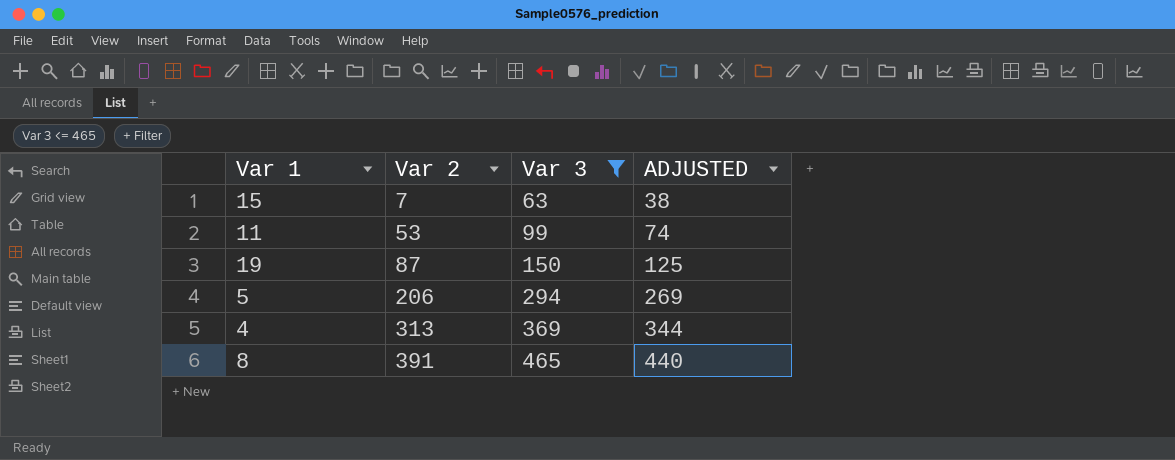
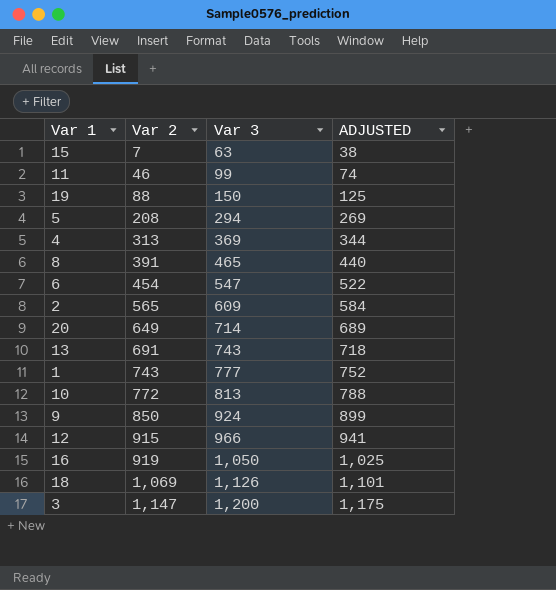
filter: Var 3 <= 465 -> none
11 | Var 2: 53 -> 46
19 | Var 2: 87 -> 88
5 | Var 2: 206 -> 208

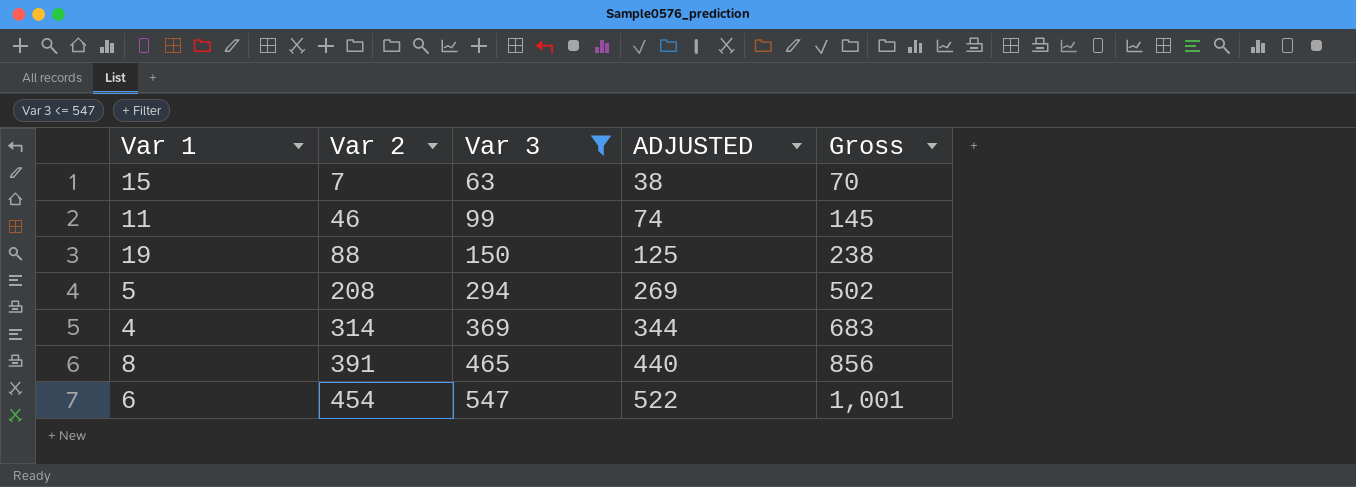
filter: none -> Var 3 <= 547
column Gross | formula: none -> [Var 2] + [Var 3]
4 | Var 2: 313 -> 314

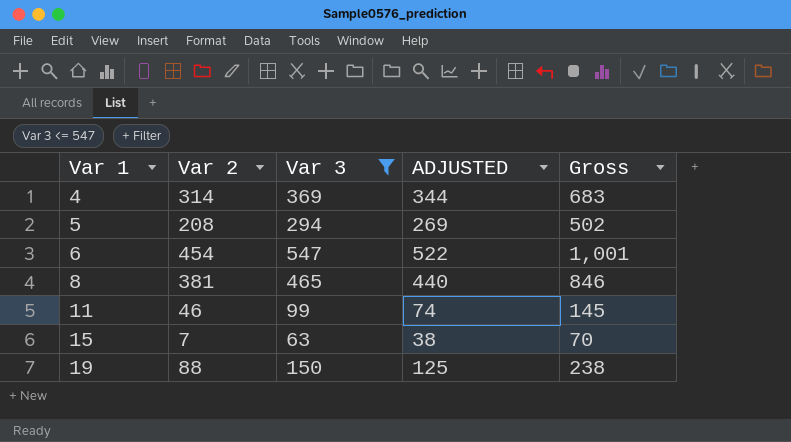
row order: Var 2 ascending -> Var 1 ascending
8 | Var 2: 391 -> 381
8 | Gross: 856 -> 846

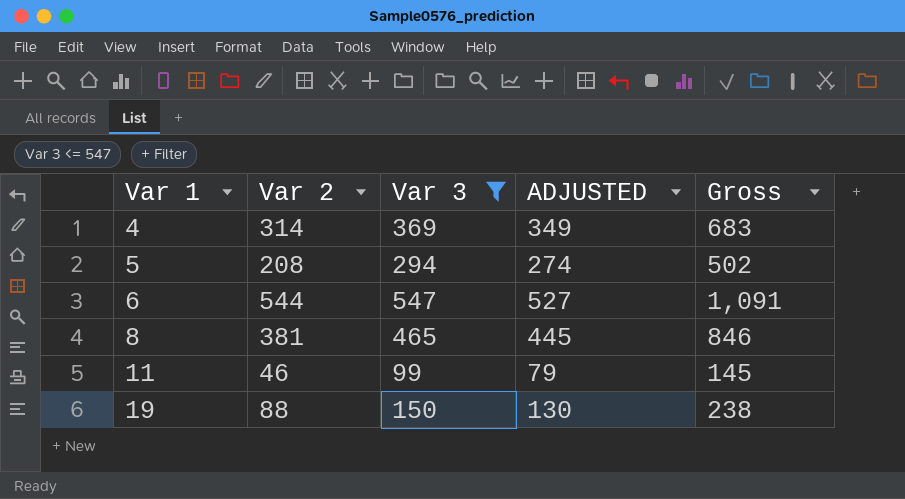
column ADJUSTED | formula: [Var 3] - 25 -> [Var 3] - 20
row 15: 7 | 63 | 38 | 70 -> none
6 | Var 2: 454 -> 544
6 | Gross: 1,001 -> 1,091

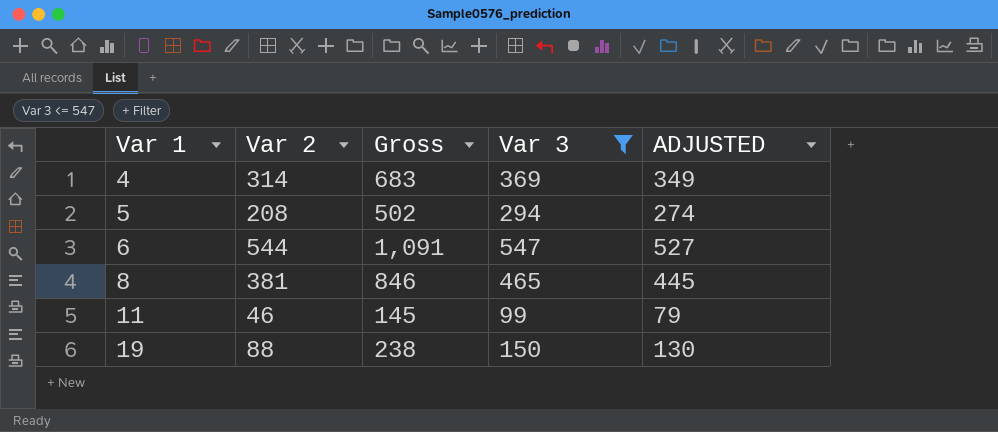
column Gross | position: 5 -> 3

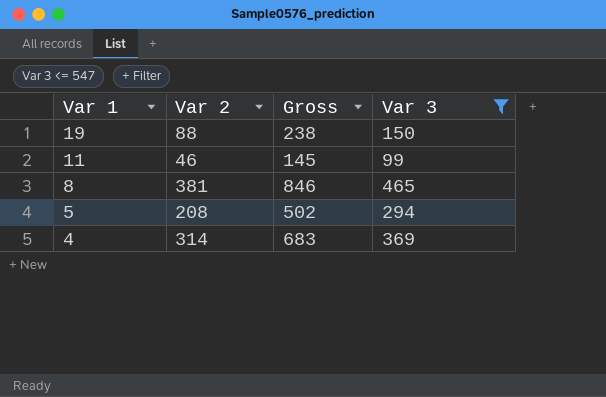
row order: Var 1 ascending -> Var 1 descending
column ADJUSTED | formula: [Var 3] - 20 -> none
row 6: 544 | 1,091 | 547 | 527 -> none

